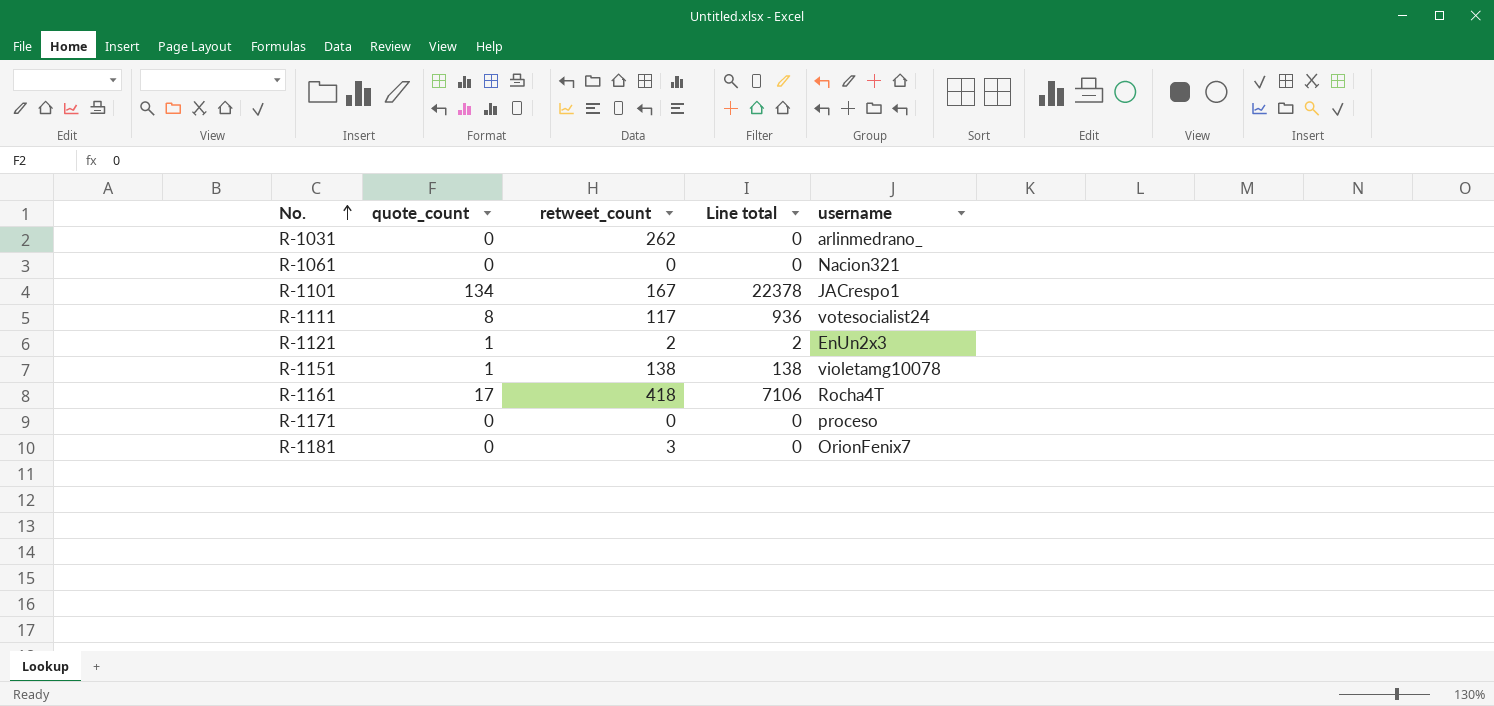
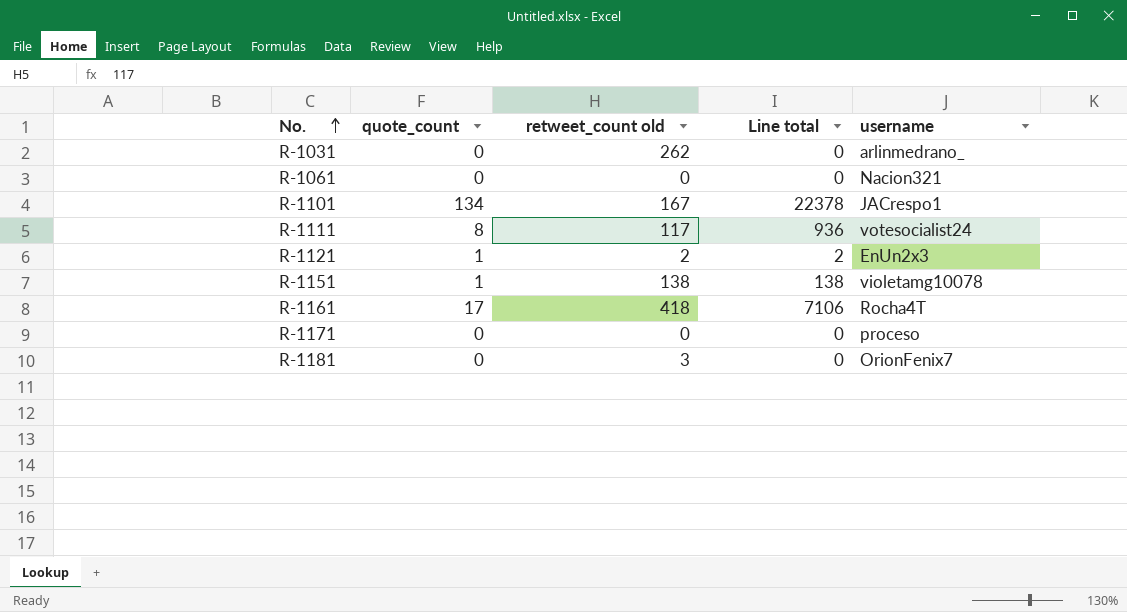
column name: retweet_count -> retweet_count old

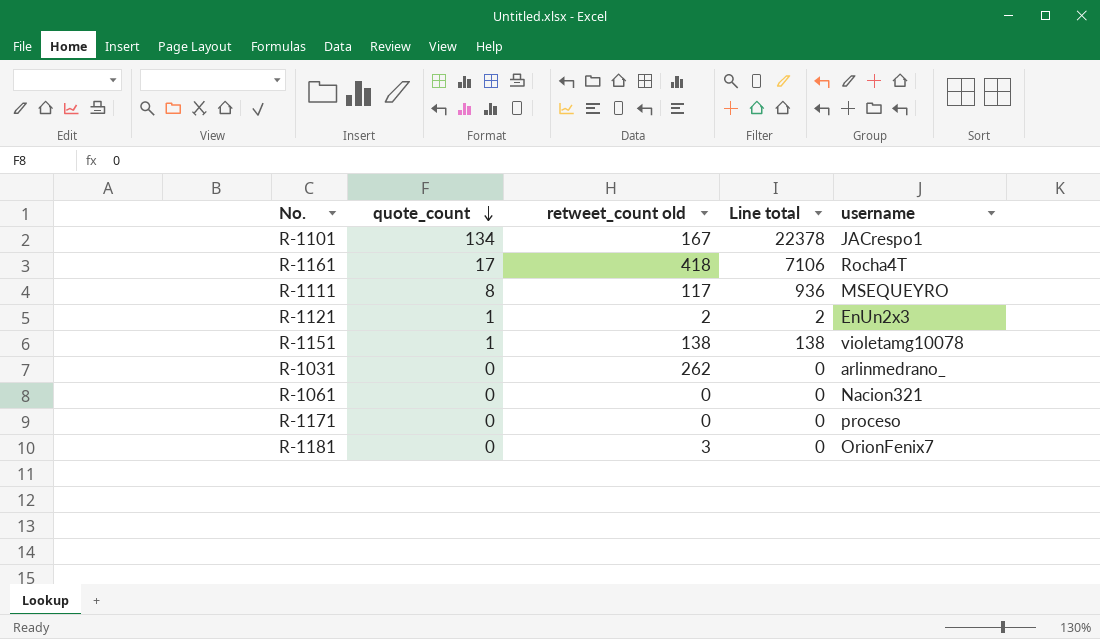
row order: No. ascending -> quote_count descending
R-1111 | username: votesocialist24 -> MSEQUEYRO

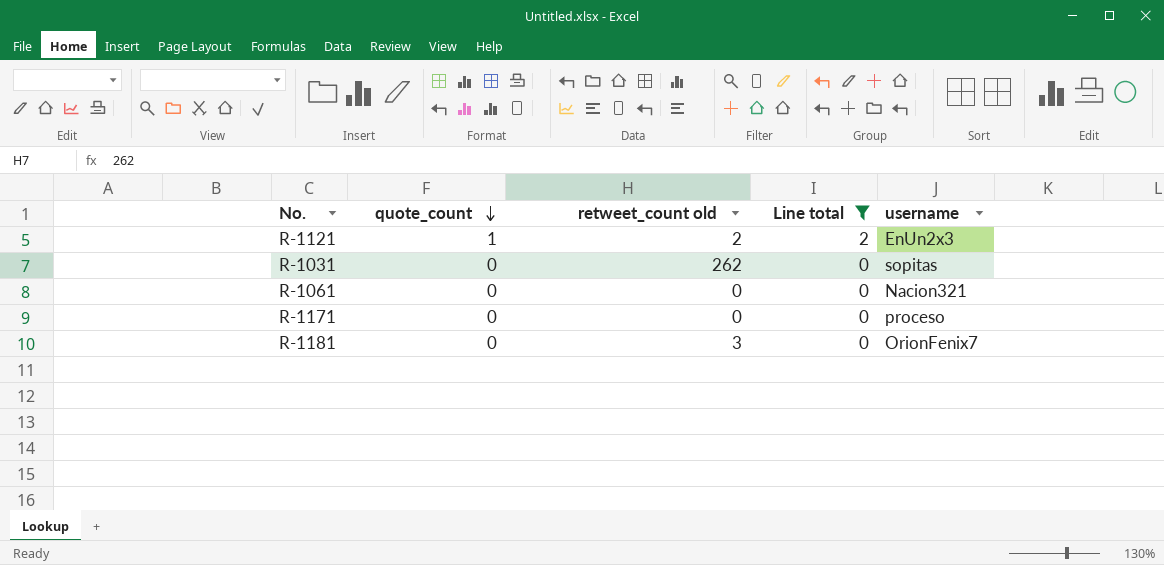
filter: none -> Line total <= 2
R-1031 | username: arlinmedrano_ -> sopitas

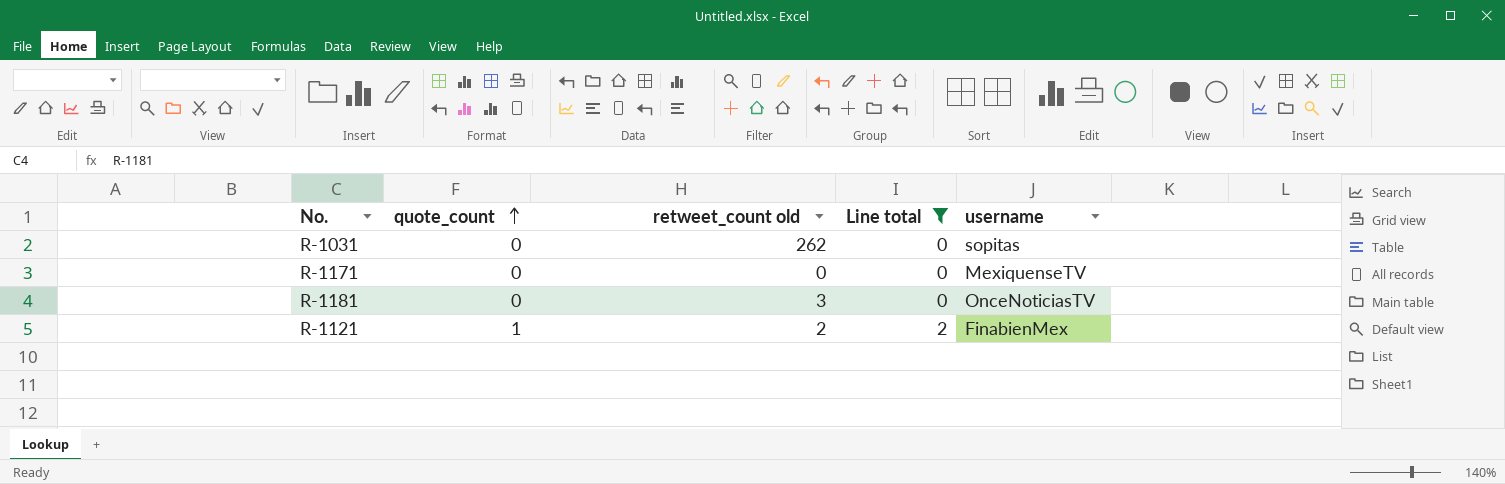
row order: quote_count descending -> quote_count ascending
row R-1061: 0 | 0 | 0 | Nacion321 -> none
R-1171 | username: proceso -> MexiquenseTV
R-1181 | username: OrionFenix7 -> OnceNoticiasTV
R-1121 | username: EnUn2x3 -> FinabienMex

